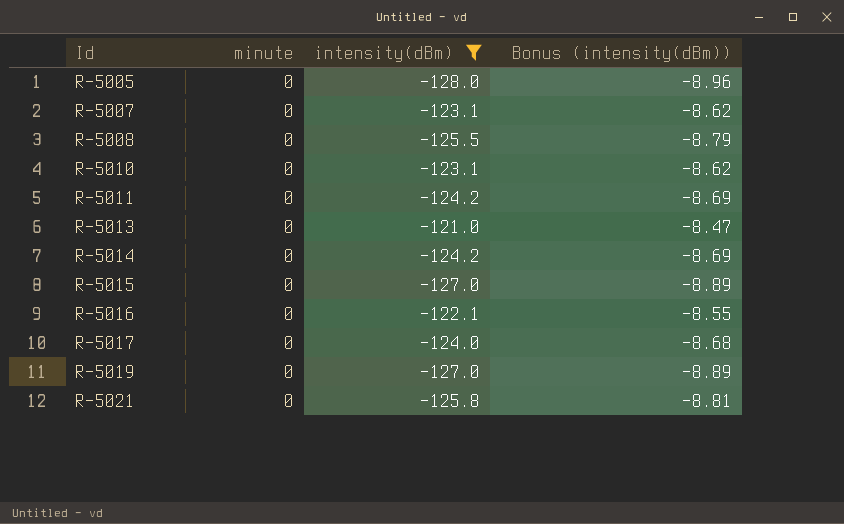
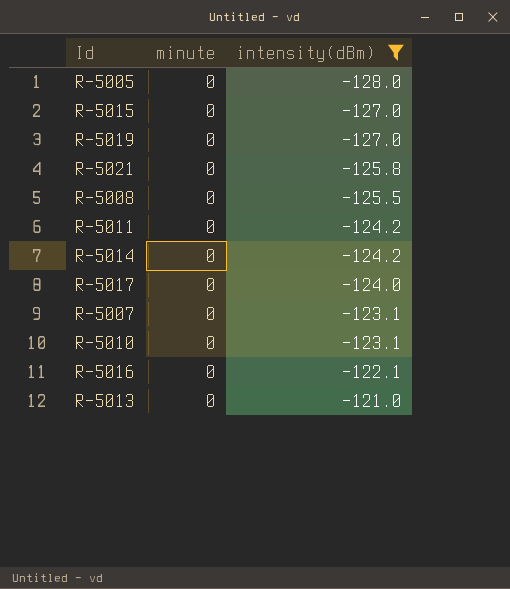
row order: Id ascending -> intensity(dBm) ascending
column Bonus (intensity(dBm)) | formula: [intensity(dBm)] * 0.07 -> none

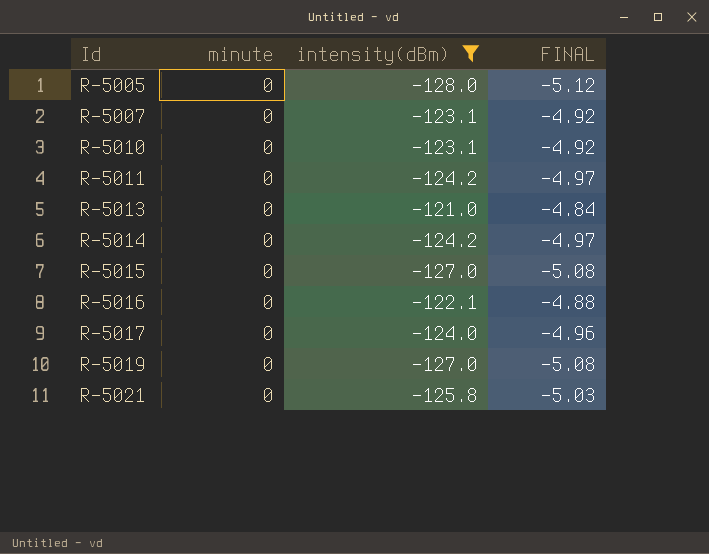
row order: intensity(dBm) ascending -> Id ascending
column FINAL | formula: none -> [intensity(dBm)] * 0.04
row R-5008: 0 | -125.5 -> none

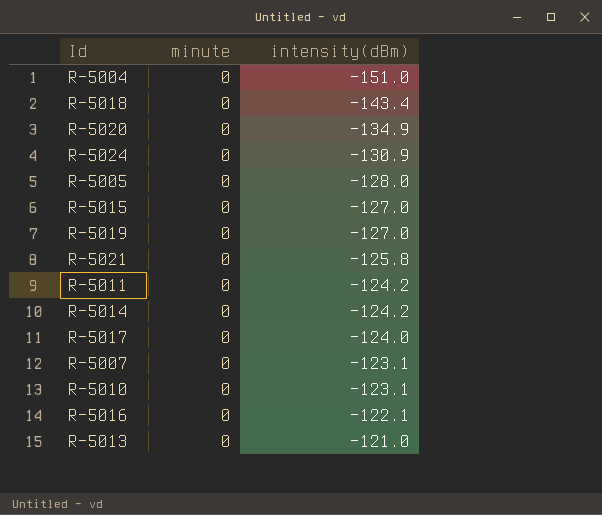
filter: intensity(dBm) >= -128.0 -> none
row order: Id ascending -> intensity(dBm) ascending
column FINAL | formula: [intensity(dBm)] * 0.04 -> none

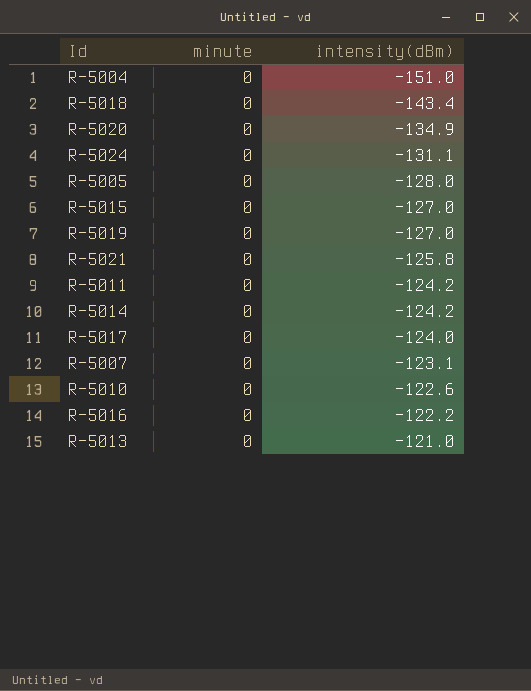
R-5024 | intensity(dBm): -130.9 -> -131.1
R-5010 | intensity(dBm): -123.1 -> -122.6
R-5016 | intensity(dBm): -122.1 -> -122.2

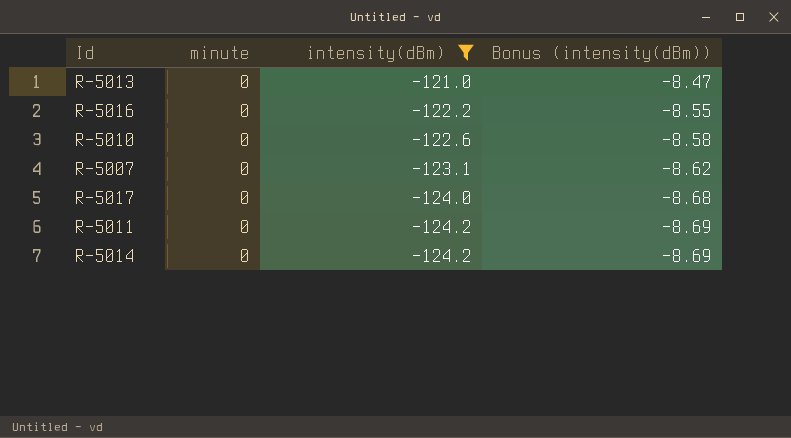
filter: none -> intensity(dBm) >= -124.2
row order: intensity(dBm) ascending -> intensity(dBm) descending
column Bonus (intensity(dBm)) | formula: none -> [intensity(dBm)] * 0.07

